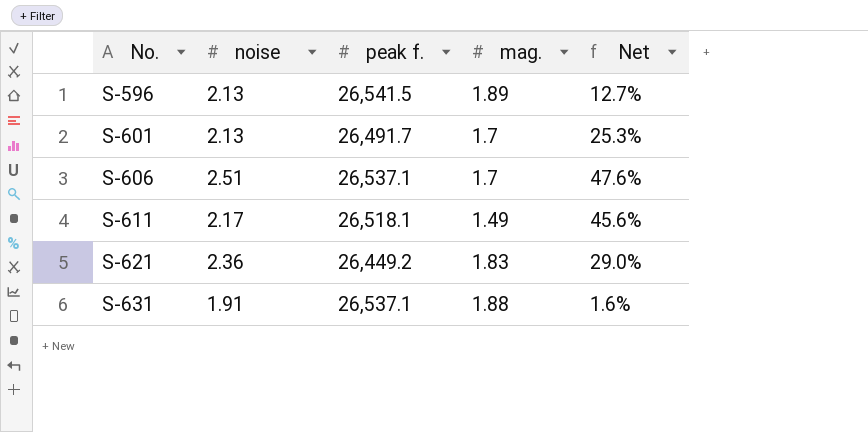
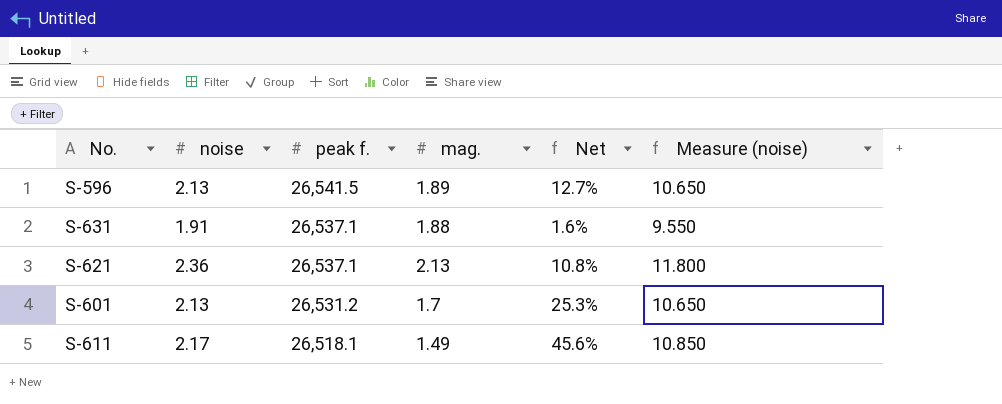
row order: No. ascending -> peak f. descending
column Measure (noise) | formula: none -> [noise] * 5
row S-606: 2.51 | 26,537.1 | 1.7 | 47.6% -> none
S-621 | peak f.: 26,449.2 -> 26,537.1
S-621 | mag.: 1.83 -> 2.13
S-621 | Net: 29.0% -> 10.8%
S-601 | peak f.: 26,491.7 -> 26,531.2

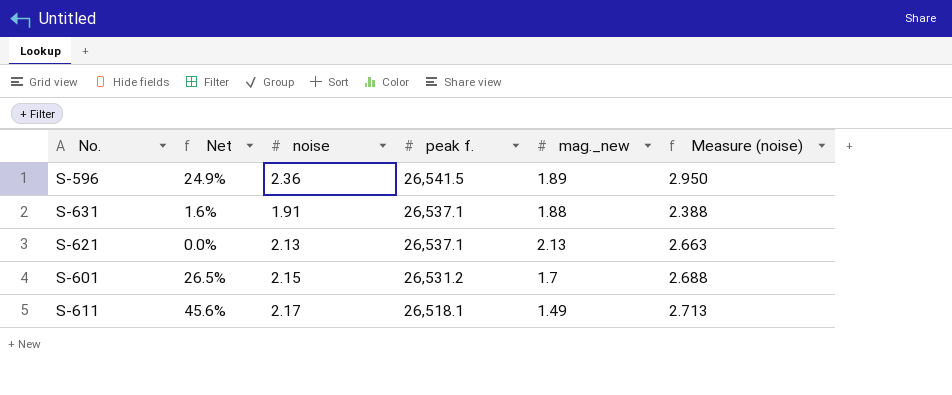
column Net | position: 5 -> 2
column name: mag. -> mag._new
column Measure (noise) | formula: [noise] * 5 -> [noise] * 1.25
S-596 | Net: 12.7% -> 24.9%
S-596 | noise: 2.13 -> 2.36
S-621 | Net: 10.8% -> 0.0%
S-621 | noise: 2.36 -> 2.13
S-601 | Net: 25.3% -> 26.5%
S-601 | noise: 2.13 -> 2.15

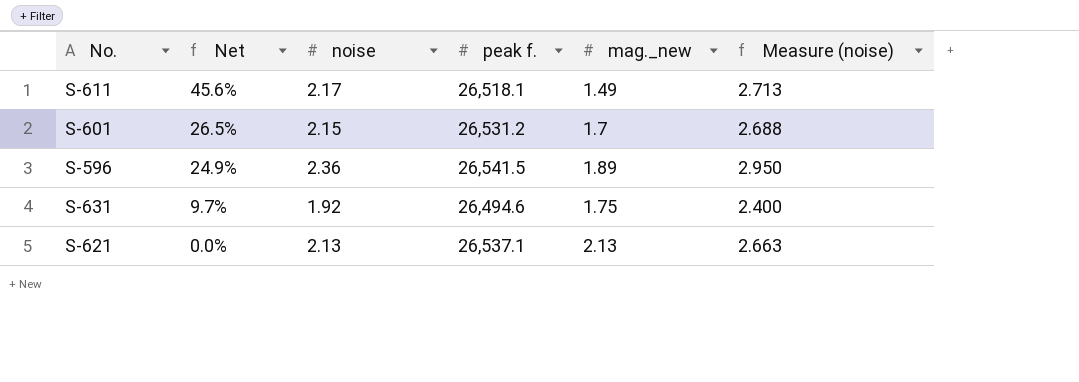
row order: peak f. descending -> Net descending
S-631 | Net: 1.6% -> 9.7%
S-631 | noise: 1.91 -> 1.92
S-631 | peak f.: 26,537.1 -> 26,494.6
S-631 | mag._new: 1.88 -> 1.75
S-631 | Measure (noise): 2.388 -> 2.400

